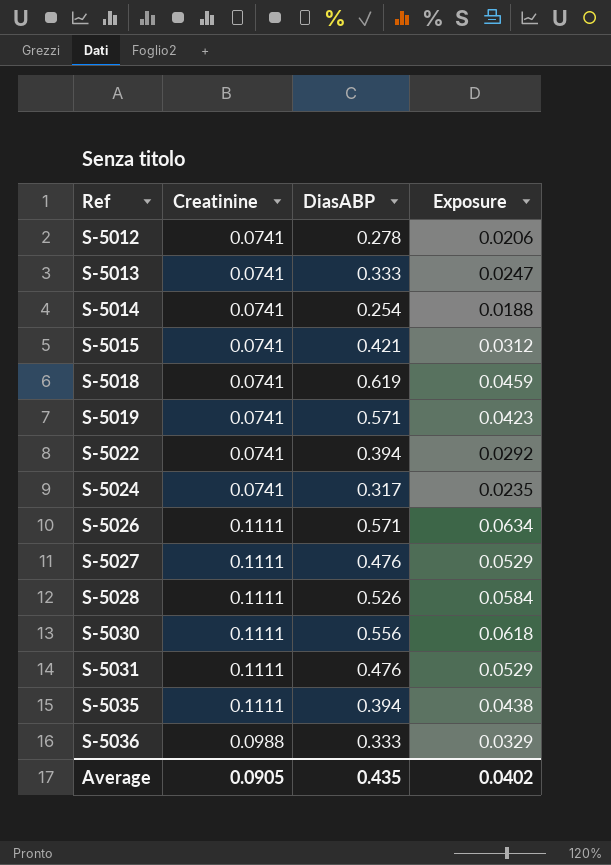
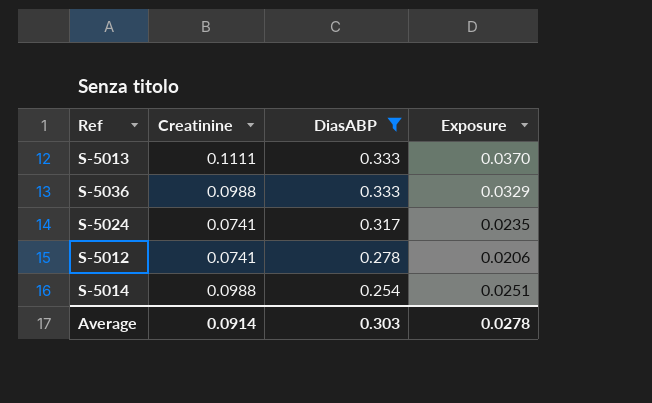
filter: none -> DiasABP <= 0.333
row order: Ref ascending -> DiasABP descending
S-5013 | Creatinine: 0.0741 -> 0.1111
S-5013 | Exposure: 0.0247 -> 0.0370
S-5014 | Creatinine: 0.0741 -> 0.0988
S-5014 | Exposure: 0.0188 -> 0.0251
Average | Creatinine: 0.0905 -> 0.0914
Average | DiasABP: 0.435 -> 0.303
Average | Exposure: 0.0402 -> 0.0278

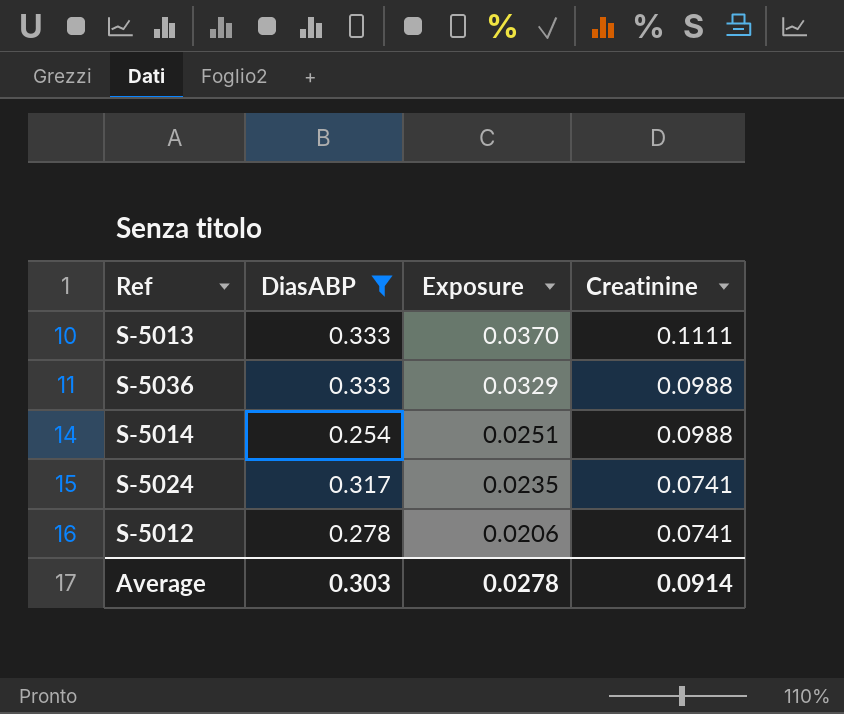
row order: DiasABP descending -> Exposure descending
column Creatinine | position: 2 -> 4

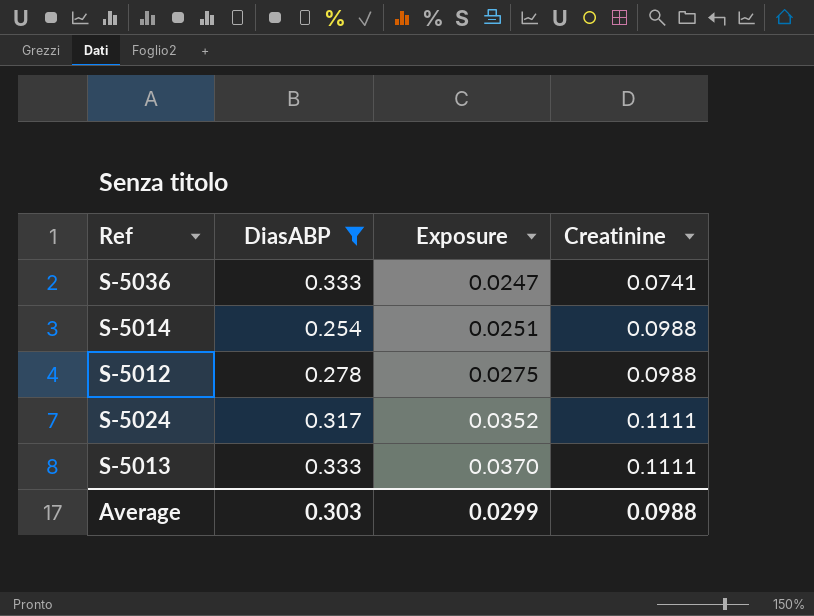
row order: Exposure descending -> Exposure ascending
S-5036 | Exposure: 0.0329 -> 0.0247
S-5036 | Creatinine: 0.0988 -> 0.0741
S-5012 | Exposure: 0.0206 -> 0.0275
S-5012 | Creatinine: 0.0741 -> 0.0988
S-5024 | Exposure: 0.0235 -> 0.0352
S-5024 | Creatinine: 0.0741 -> 0.1111
Average | Exposure: 0.0278 -> 0.0299
Average | Creatinine: 0.0914 -> 0.0988

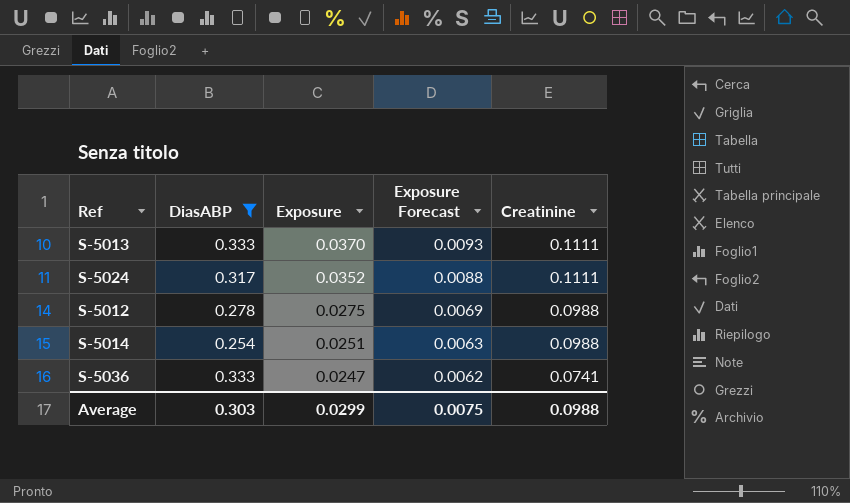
row order: Exposure ascending -> Exposure descending
column Exposure Forecast | formula: none -> [Exposure] * 0.25

